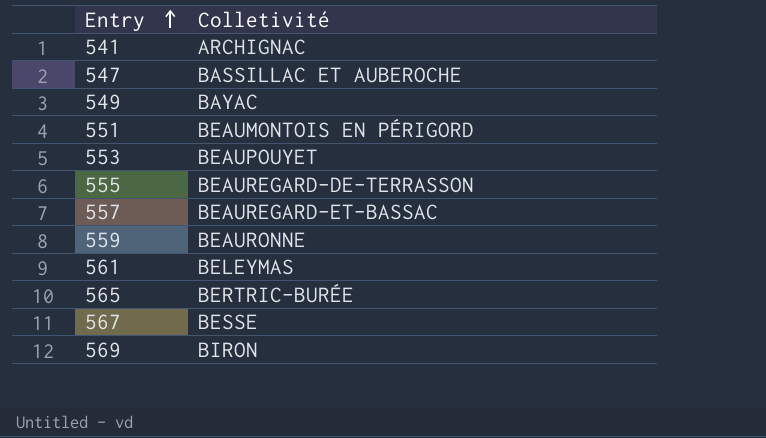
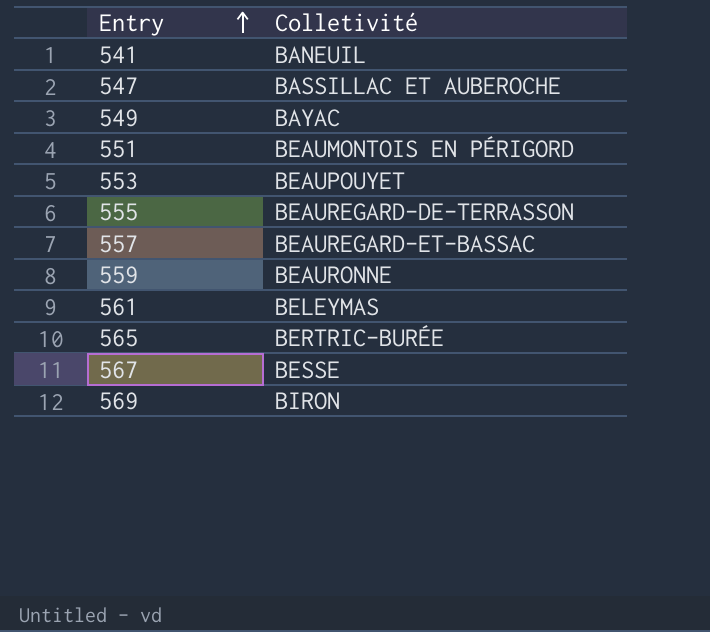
541 | Colletivité: ARCHIGNAC -> BANEUIL

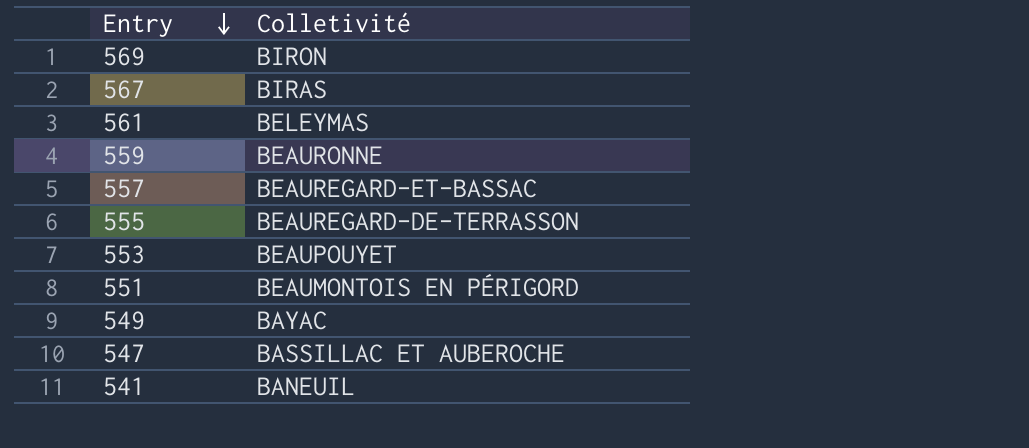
row order: Entry ascending -> Entry descending
row 565: BERTRIC-BURÉE -> none
567 | Colletivité: BESSE -> BIRAS

